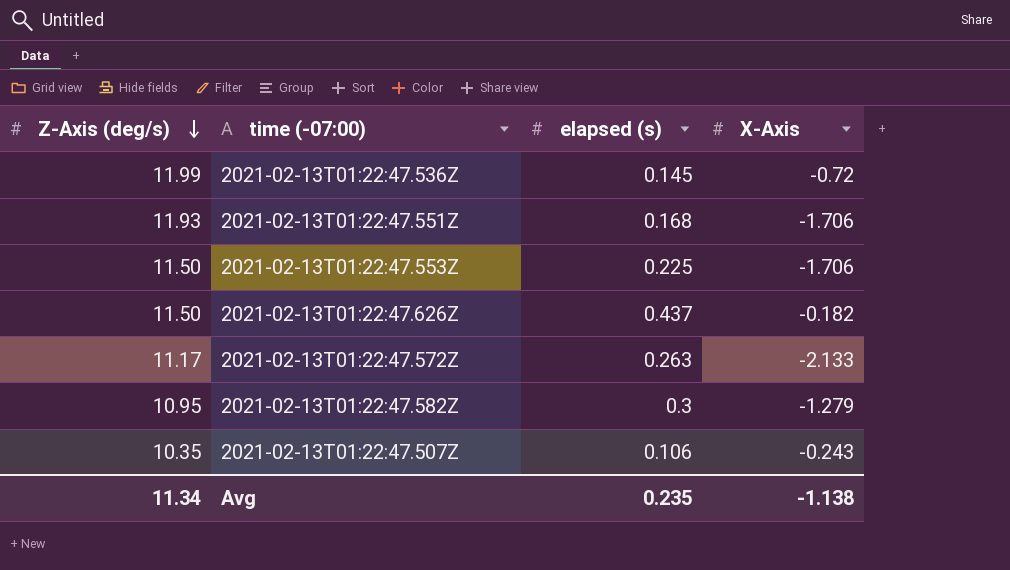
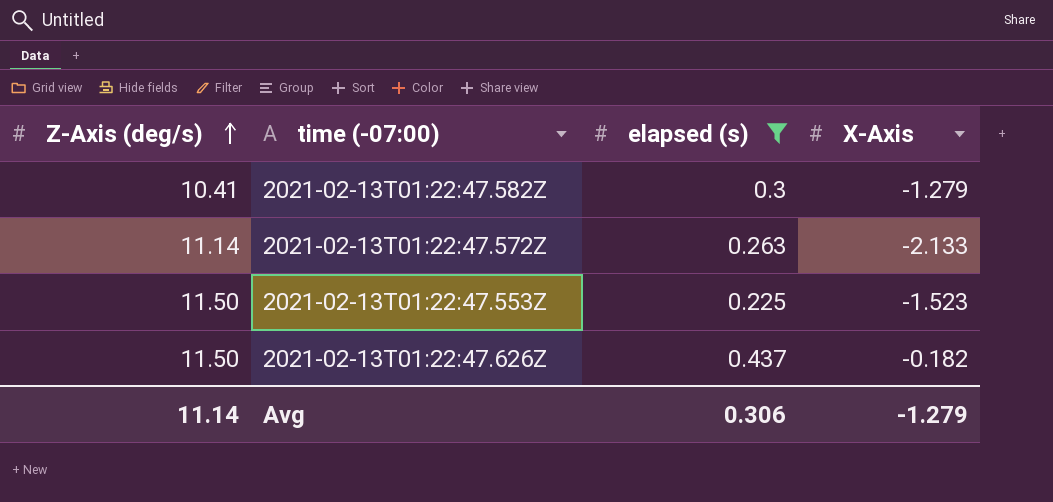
filter: none -> elapsed (s) >= 0.225
row order: Z-Axis (deg/s) descending -> Z-Axis (deg/s) ascending
2021-02-13T01:22:47.582Z | Z-Axis (deg/s): 10.95 -> 10.41
2021-02-13T01:22:47.572Z | Z-Axis (deg/s): 11.17 -> 11.14
2021-02-13T01:22:47.553Z | X-Axis: -1.706 -> -1.523
Avg | Z-Axis (deg/s): 11.34 -> 11.14
Avg | elapsed (s): 0.235 -> 0.306
Avg | X-Axis: -1.138 -> -1.279

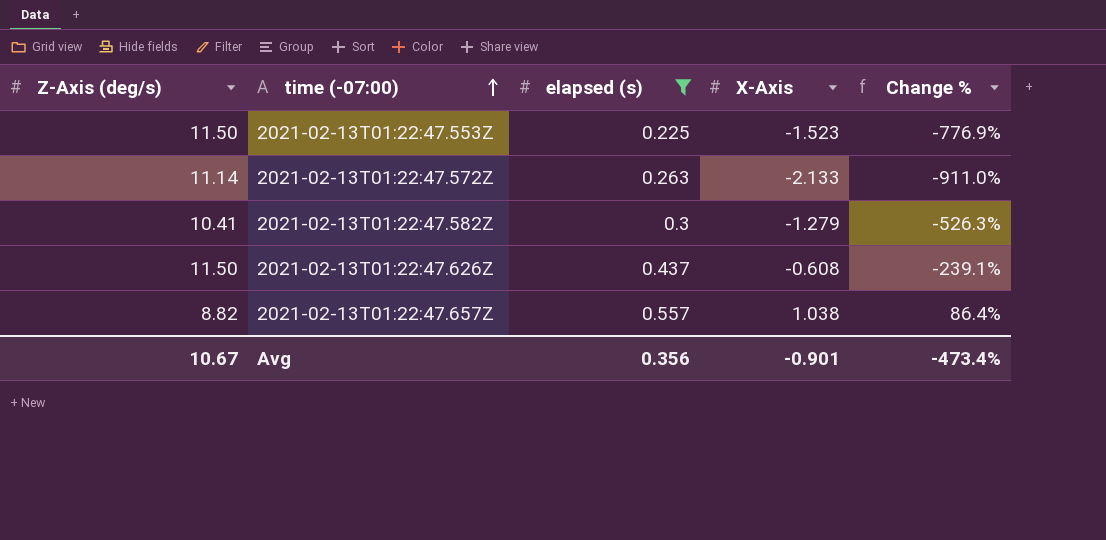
row order: Z-Axis (deg/s) ascending -> time (-07:00) ascending
column Change % | formula: none -> ([X-Axis] - [elapsed (s)]) / [elapsed (s)]
2021-02-13T01:22:47.626Z | X-Axis: -0.182 -> -0.608
row 2021-02-13T01:22:47.657Z: none -> 8.82 | 0.557 | 1.038 | 86.4%
Avg | Z-Axis (deg/s): 11.14 -> 10.67
Avg | elapsed (s): 0.306 -> 0.356
Avg | X-Axis: -1.279 -> -0.901

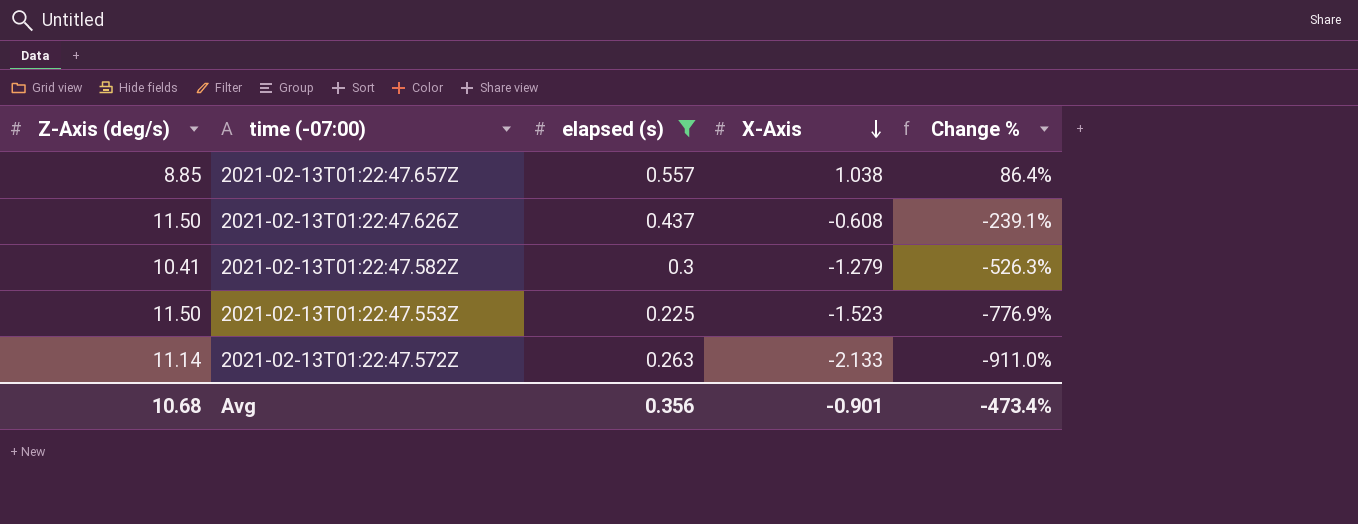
row order: time (-07:00) ascending -> X-Axis descending
2021-02-13T01:22:47.657Z | Z-Axis (deg/s): 8.82 -> 8.85
Avg | Z-Axis (deg/s): 10.67 -> 10.68

